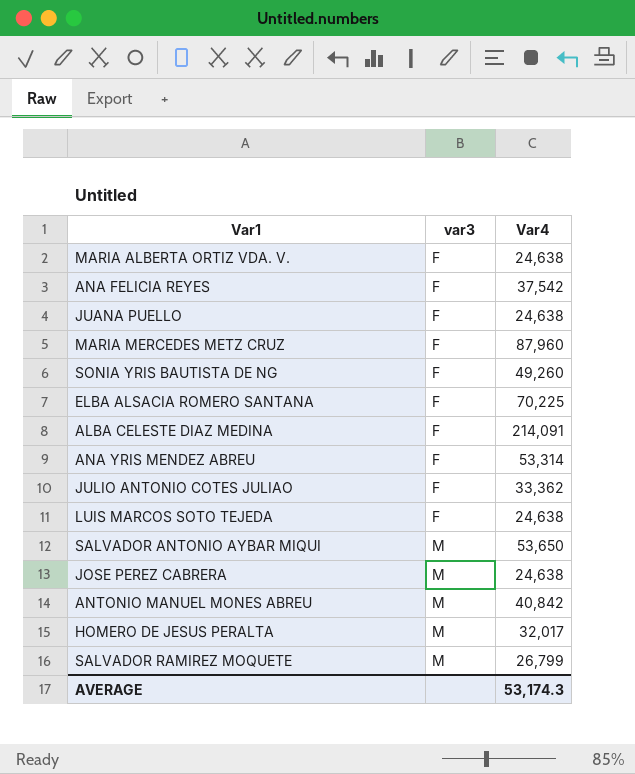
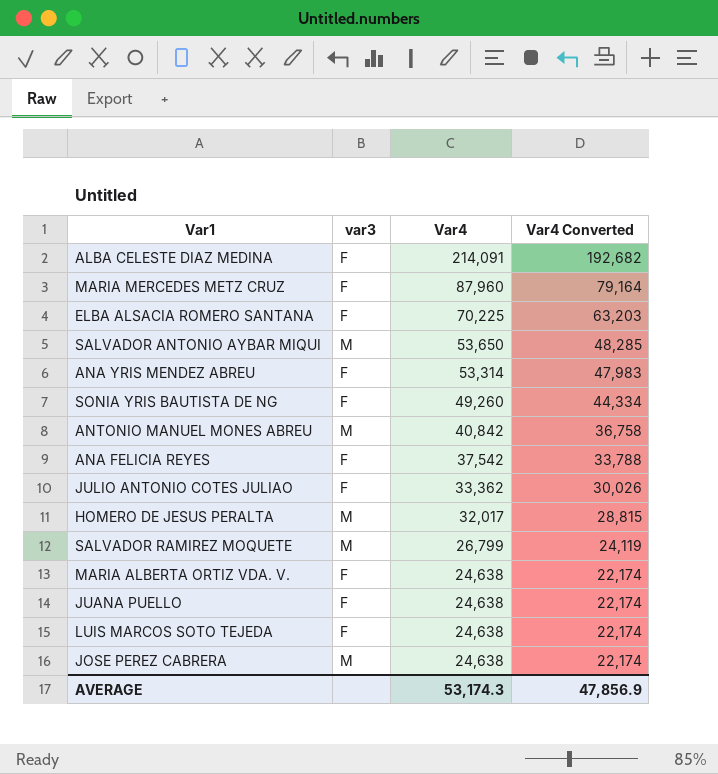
row order: var3 ascending -> Var4 descending
column Var4 Converted | formula: none -> [Var4] * 0.9

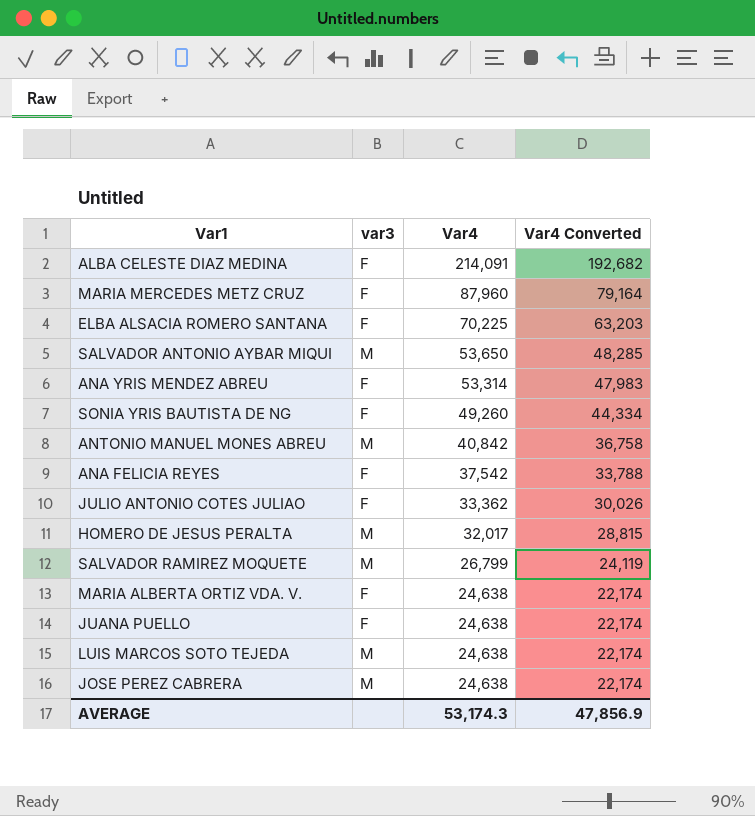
LUIS MARCOS SOTO TEJEDA | var3: F -> M

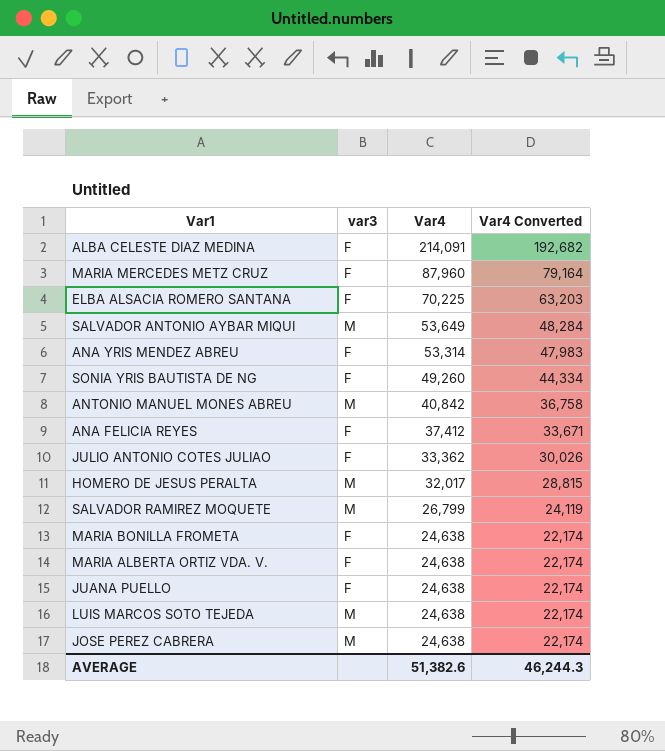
SALVADOR ANTONIO AYBAR MIQUI | Var4: 53,650 -> 53,649
SALVADOR ANTONIO AYBAR MIQUI | Var4 Converted: 48,285 -> 48,284
ANA FELICIA REYES | Var4: 37,542 -> 37,412
ANA FELICIA REYES | Var4 Converted: 33,788 -> 33,671
row MARIA BONILLA FROMETA: none -> F | 24,638 | 22,174
AVERAGE | Var4: 53,174.3 -> 51,382.6
AVERAGE | Var4 Converted: 47,856.9 -> 46,244.3

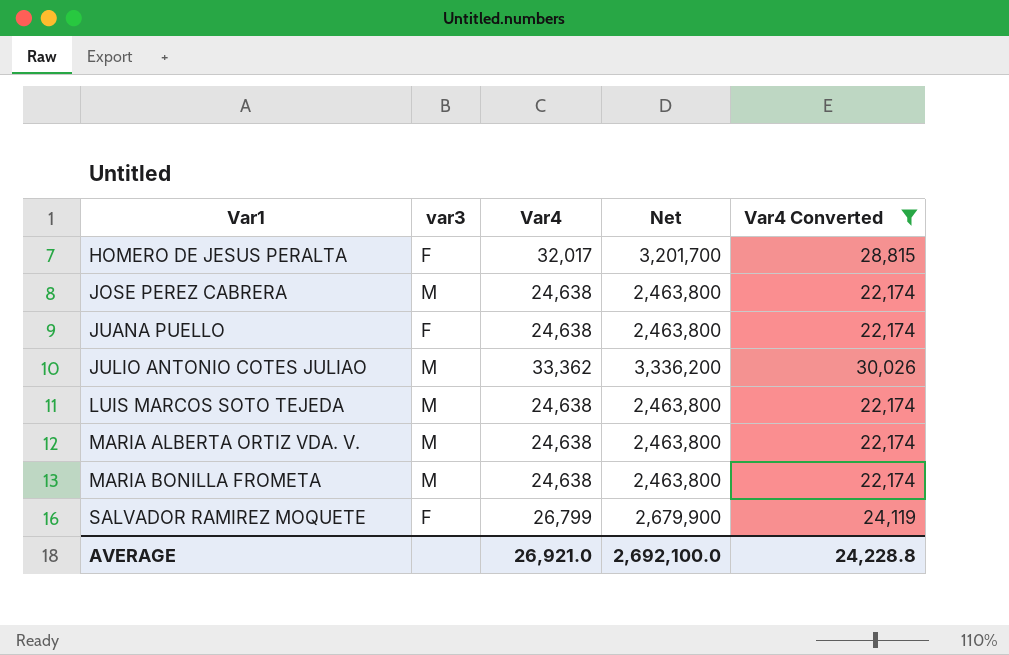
filter: none -> Var4 Converted <= 30,026
row order: Var4 descending -> Var1 ascending
column Net | formula: none -> [Var4] * 100
HOMERO DE JESUS PERALTA | var3: M -> F
JULIO ANTONIO COTES JULIAO | var3: F -> M
MARIA ALBERTA ORTIZ VDA. V. | var3: F -> M
MARIA BONILLA FROMETA | var3: F -> M
SALVADOR RAMIREZ MOQUETE | var3: M -> F
AVERAGE | Var4: 51,382.6 -> 26,921.0
AVERAGE | Var4 Converted: 46,244.3 -> 24,228.8

